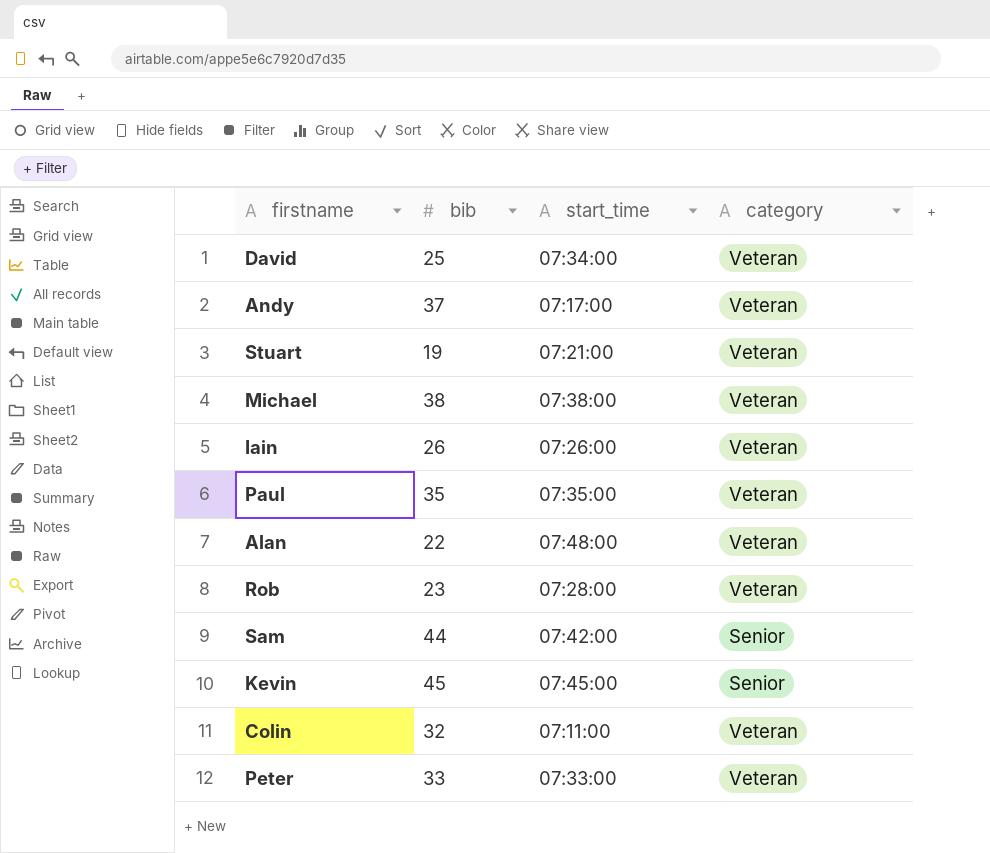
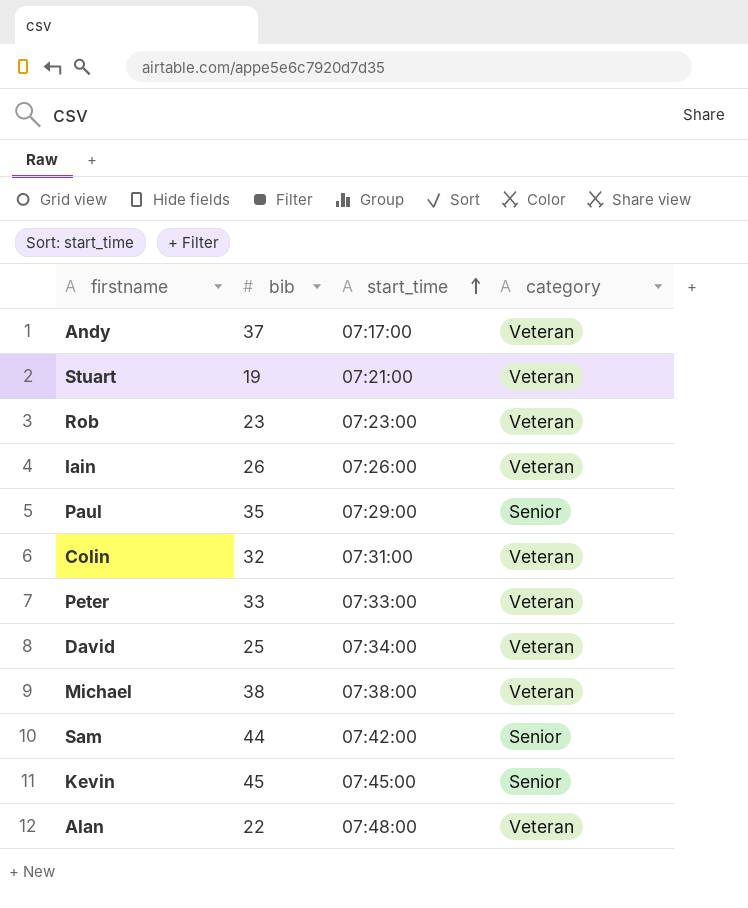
row order: none -> start_time ascending
Rob | start_time: 07:28:00 -> 07:23:00
Paul | start_time: 07:35:00 -> 07:29:00
Paul | category: Veteran -> Senior
Colin | start_time: 07:11:00 -> 07:31:00

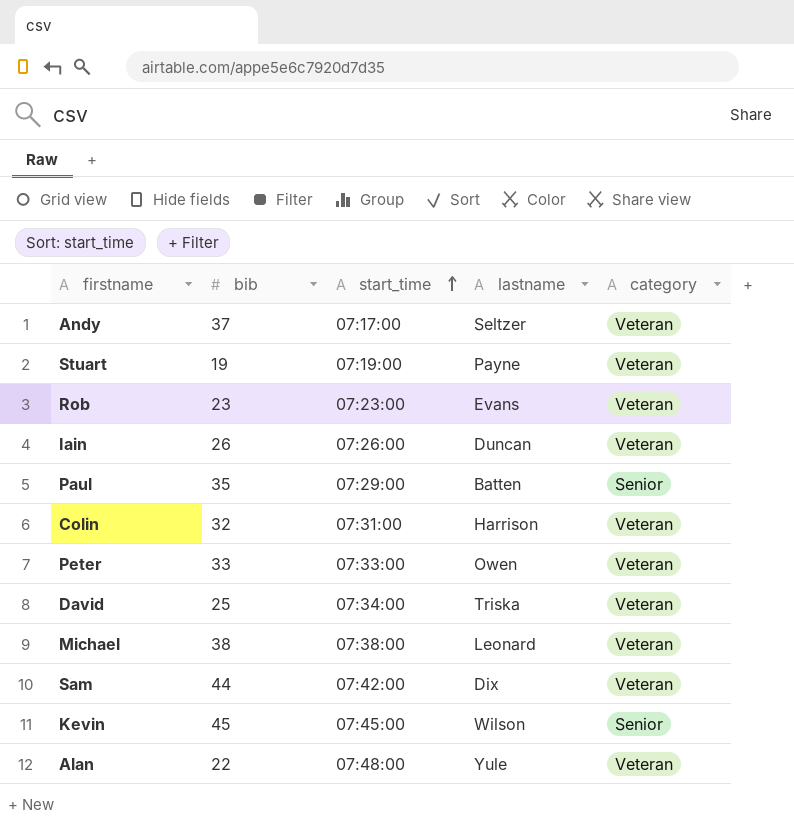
column lastname | position: none -> 4
Stuart | start_time: 07:21:00 -> 07:19:00
Sam | category: Senior -> Veteran

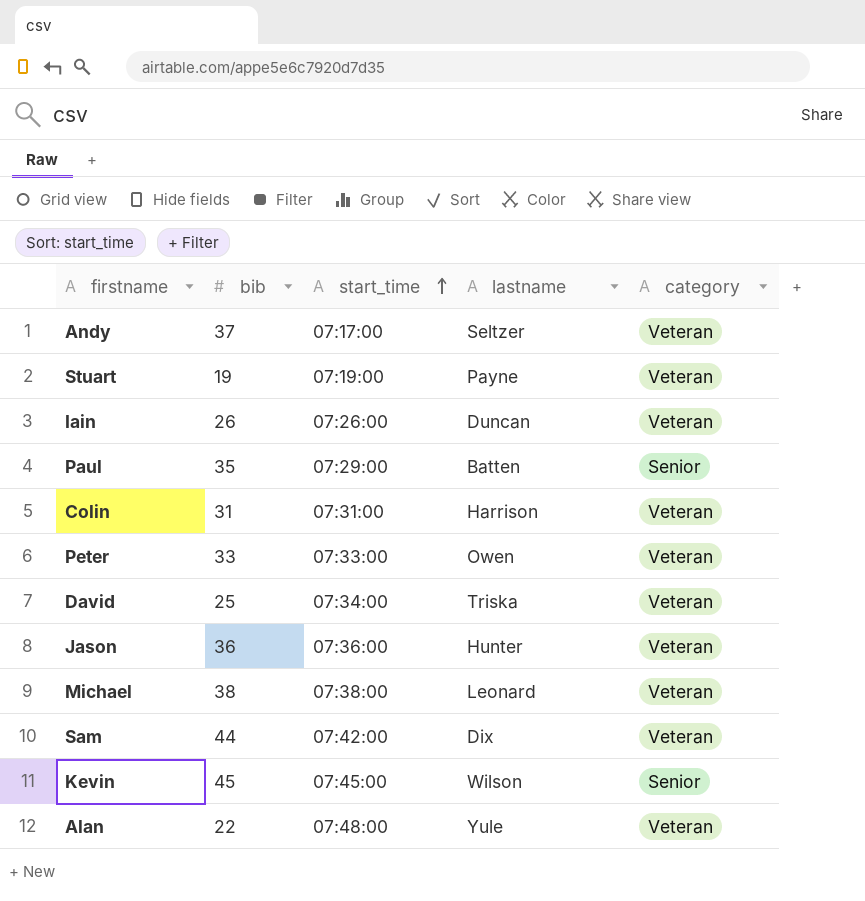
row Rob: 23 | 07:23:00 | Evans | Veteran -> none
Colin | bib: 32 -> 31
row Jason: none -> 36 | 07:36:00 | Hunter | Veteran

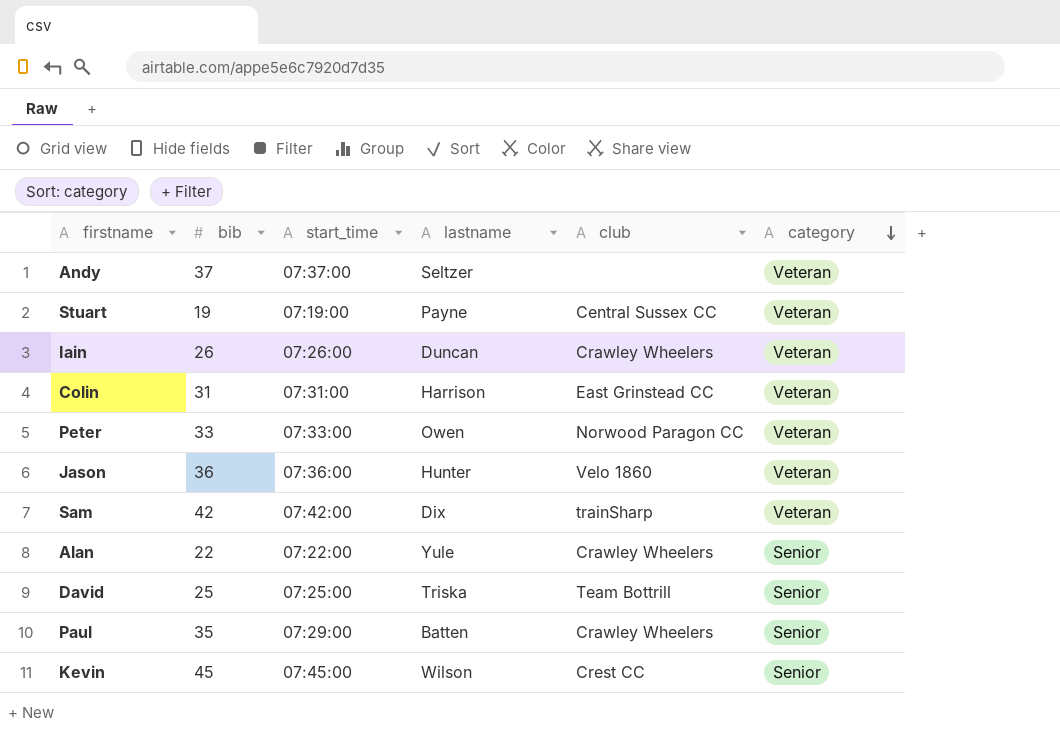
row order: start_time ascending -> category descending
column club | position: none -> 5
row Michael: 38 | 07:38:00 | Leonard | Veteran -> none
Andy | start_time: 07:17:00 -> 07:37:00
Sam | bib: 44 -> 42
Alan | start_time: 07:48:00 -> 07:22:00
Alan | category: Veteran -> Senior
David | start_time: 07:34:00 -> 07:25:00
David | category: Veteran -> Senior

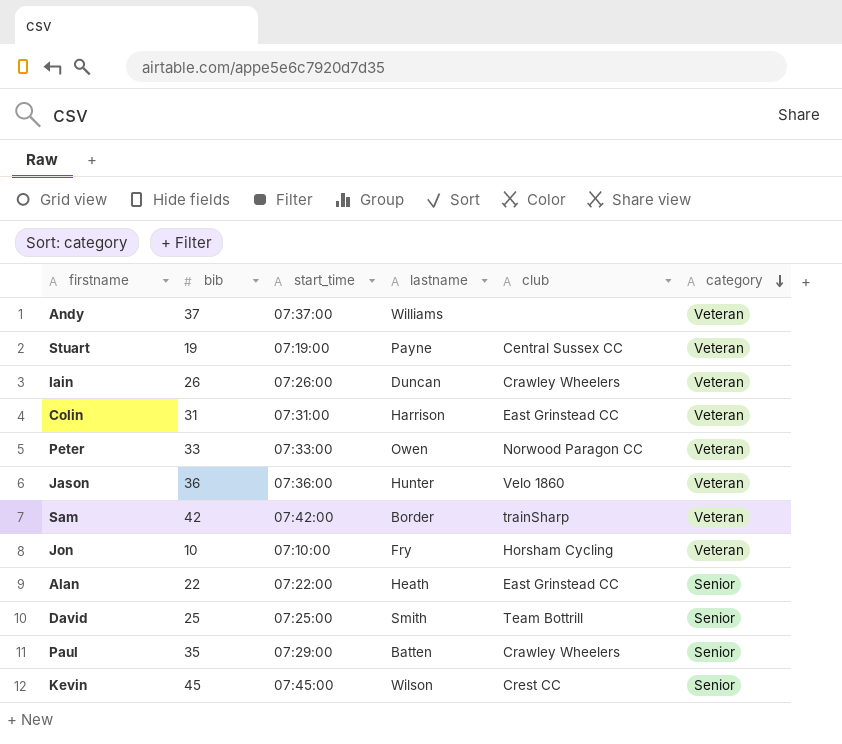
Andy | lastname: Seltzer -> Williams
Sam | lastname: Dix -> Border
row Jon: none -> 10 | 07:10:00 | Fry | Horsham Cycling | Veteran
Alan | lastname: Yule -> Heath
Alan | club: Crawley Wheelers -> East Grinstead CC
David | lastname: Triska -> Smith

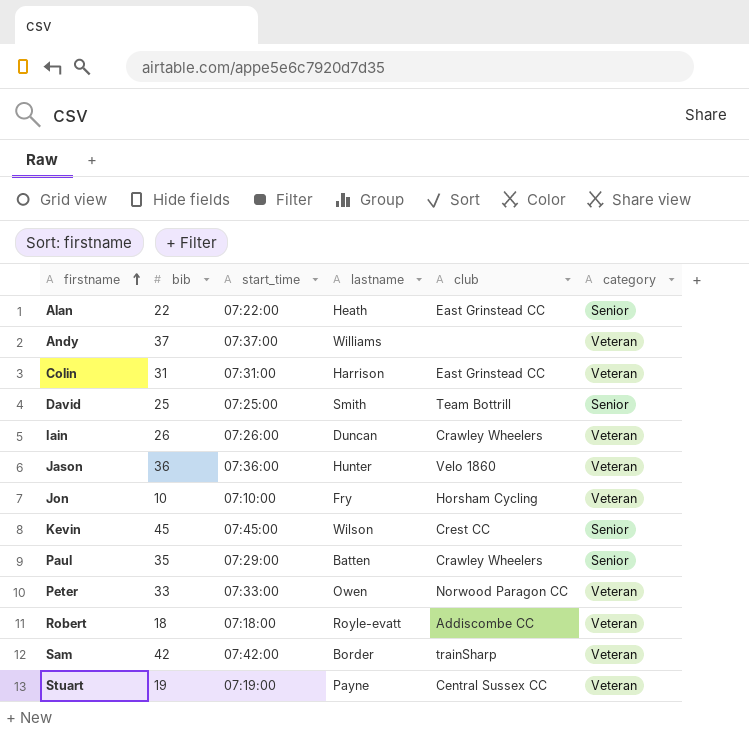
row order: category descending -> firstname ascending
row Robert: none -> 18 | 07:18:00 | Royle-evatt | Addiscombe CC | Veteran

